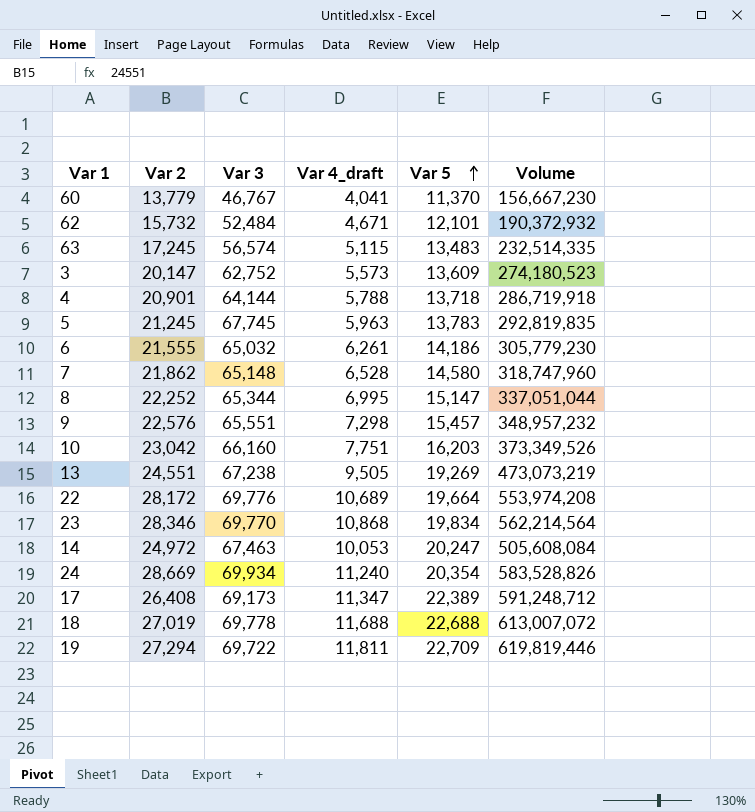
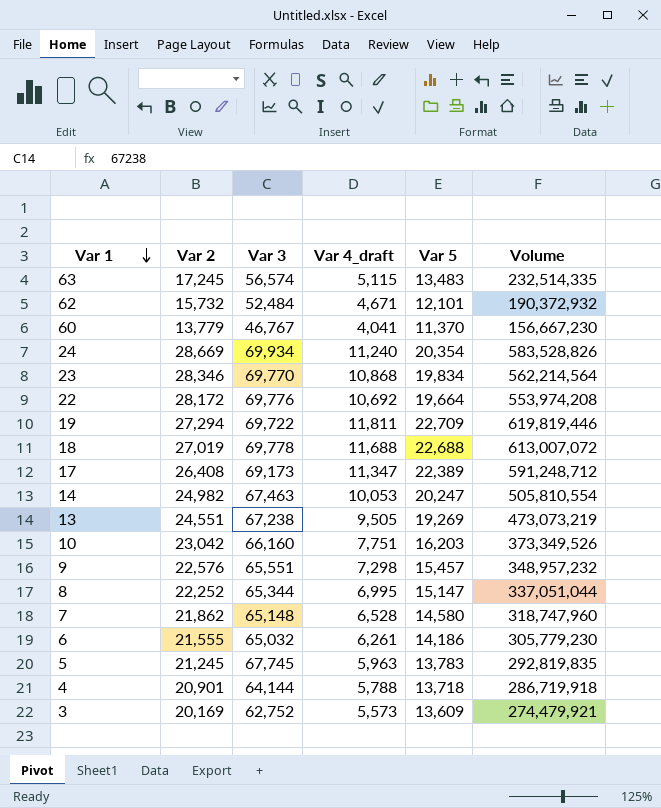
row order: Var 5 ascending -> Var 1 descending
22 | Var 4_draft: 10,689 -> 10,692
14 | Var 2: 24,972 -> 24,982
14 | Volume: 505,608,084 -> 505,810,554
3 | Var 2: 20,147 -> 20,169
3 | Volume: 274,180,523 -> 274,479,921

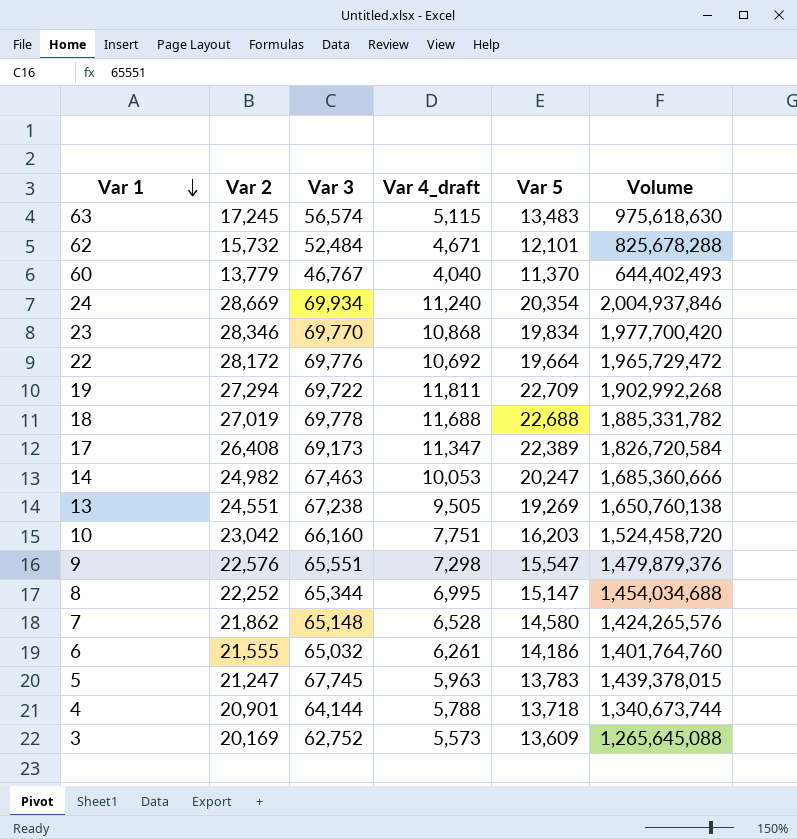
column Volume | formula: [Var 2] * [Var 5] -> [Var 2] * [Var 3]
60 | Var 4_draft: 4,041 -> 4,040
9 | Var 5: 15,457 -> 15,547
5 | Var 2: 21,245 -> 21,247

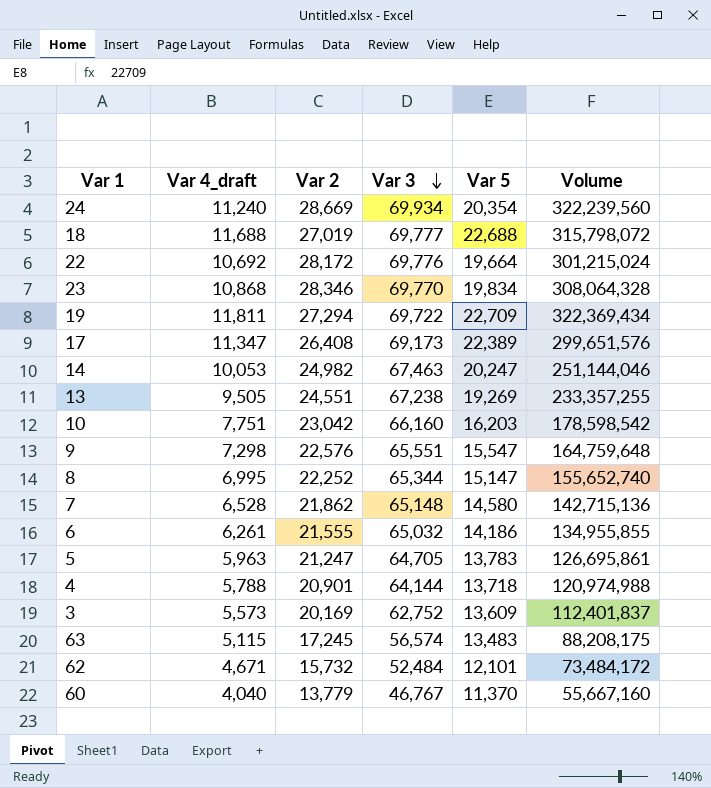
row order: Var 1 descending -> Var 3 descending
column Var 4_draft | position: 4 -> 2
column Volume | formula: [Var 2] * [Var 3] -> [Var 4_draft] * [Var 2]
18 | Var 3: 69,778 -> 69,777
5 | Var 3: 67,745 -> 64,705

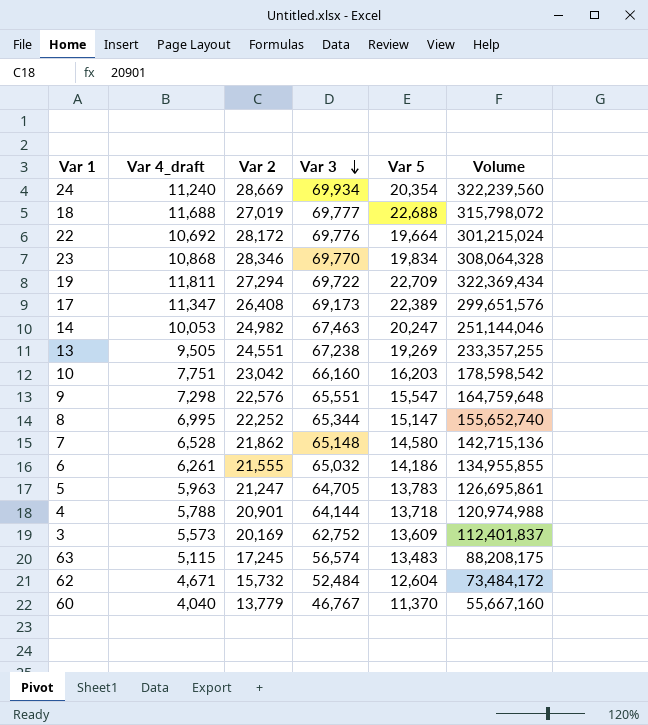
62 | Var 5: 12,101 -> 12,604

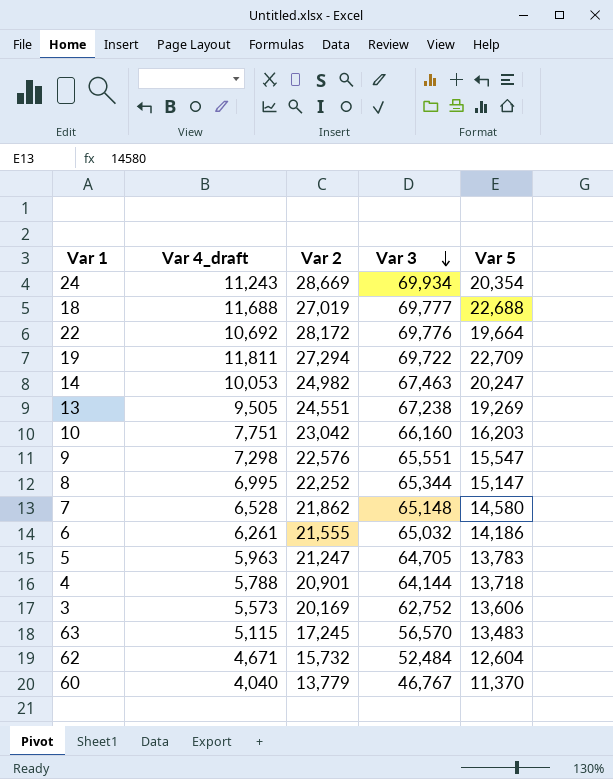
column Volume | formula: [Var 4_draft] * [Var 2] -> none
row 23: 10,868 | 28,346 | 69,770 | 19,834 | 308,064,328 -> none
row 17: 11,347 | 26,408 | 69,173 | 22,389 | 299,651,576 -> none
24 | Var 4_draft: 11,240 -> 11,243
3 | Var 5: 13,609 -> 13,606
63 | Var 3: 56,574 -> 56,570

